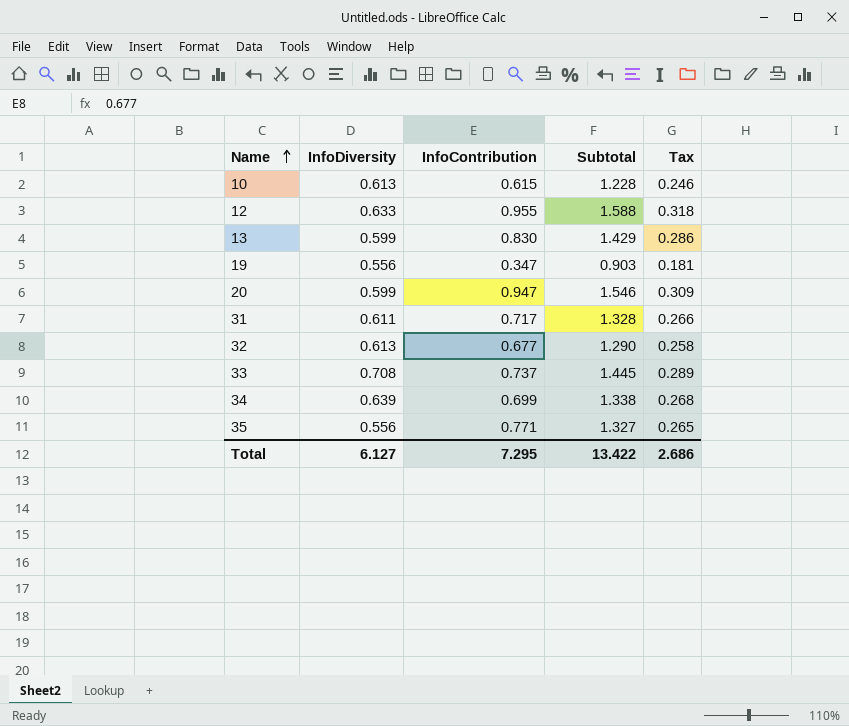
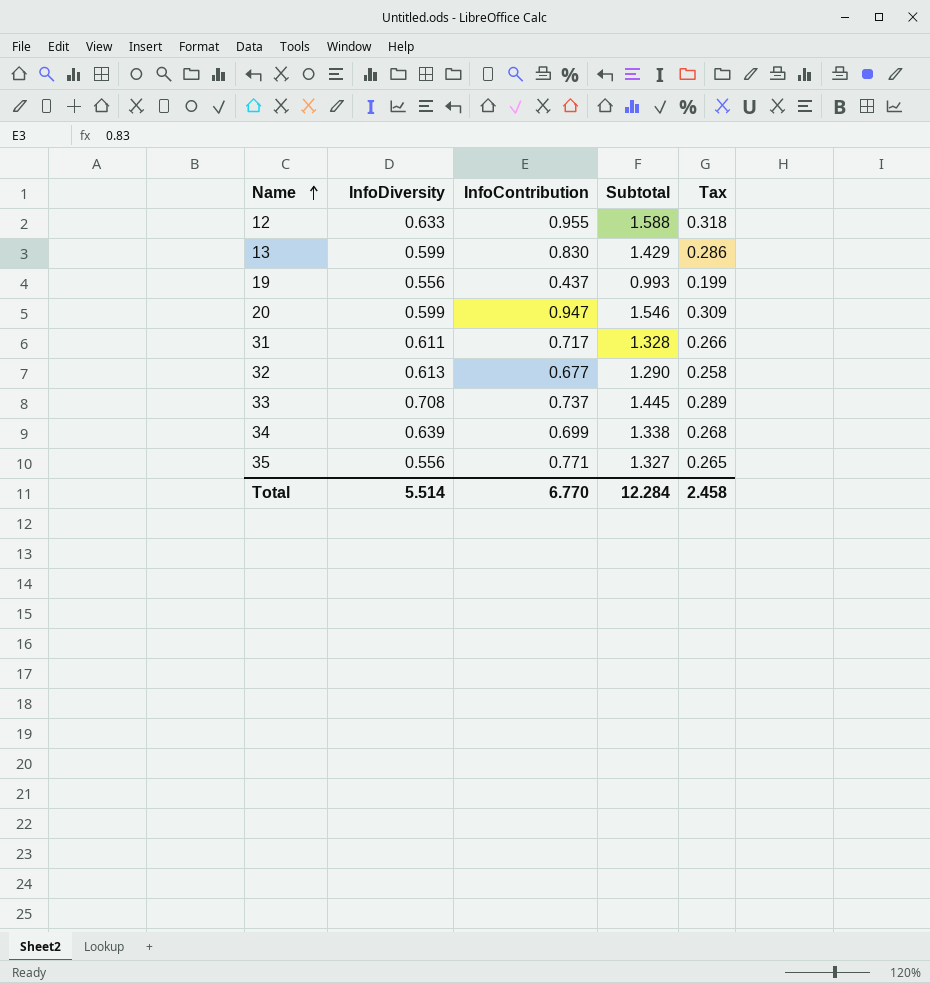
row 10: 0.613 | 0.615 | 1.228 | 0.246 -> none
19 | InfoContribution: 0.347 -> 0.437
19 | Subtotal: 0.903 -> 0.993
19 | Tax: 0.181 -> 0.199
Total | InfoDiversity: 6.127 -> 5.514
Total | InfoContribution: 7.295 -> 6.770
Total | Subtotal: 13.422 -> 12.284
Total | Tax: 2.686 -> 2.458

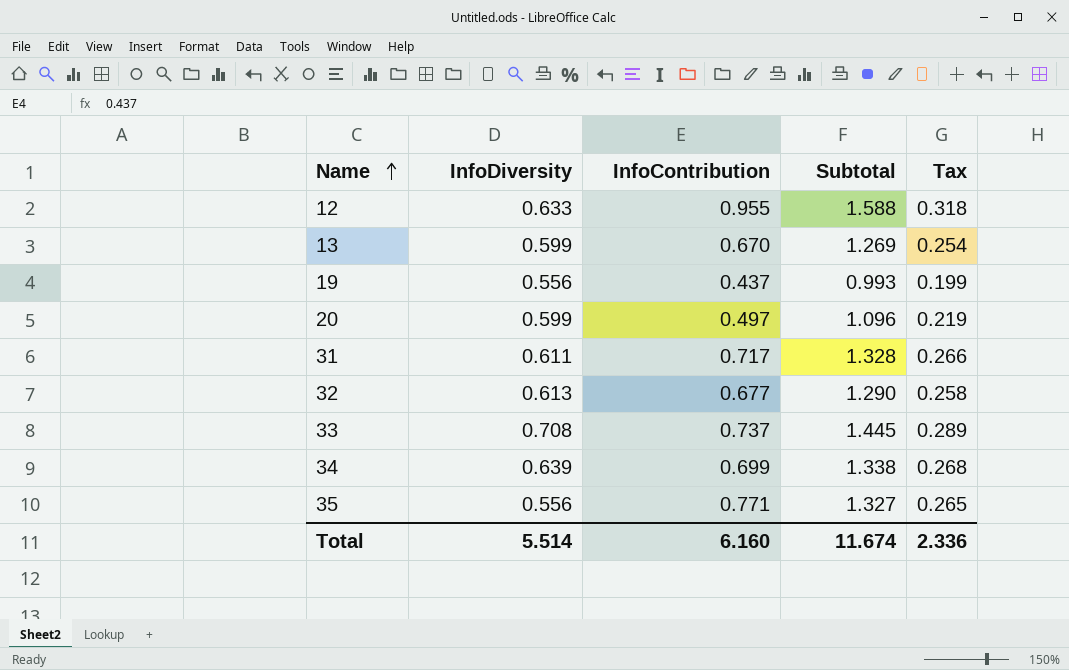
13 | InfoContribution: 0.830 -> 0.670
13 | Subtotal: 1.429 -> 1.269
13 | Tax: 0.286 -> 0.254
20 | InfoContribution: 0.947 -> 0.497
20 | Subtotal: 1.546 -> 1.096
20 | Tax: 0.309 -> 0.219
Total | InfoContribution: 6.770 -> 6.160
Total | Subtotal: 12.284 -> 11.674
Total | Tax: 2.458 -> 2.336

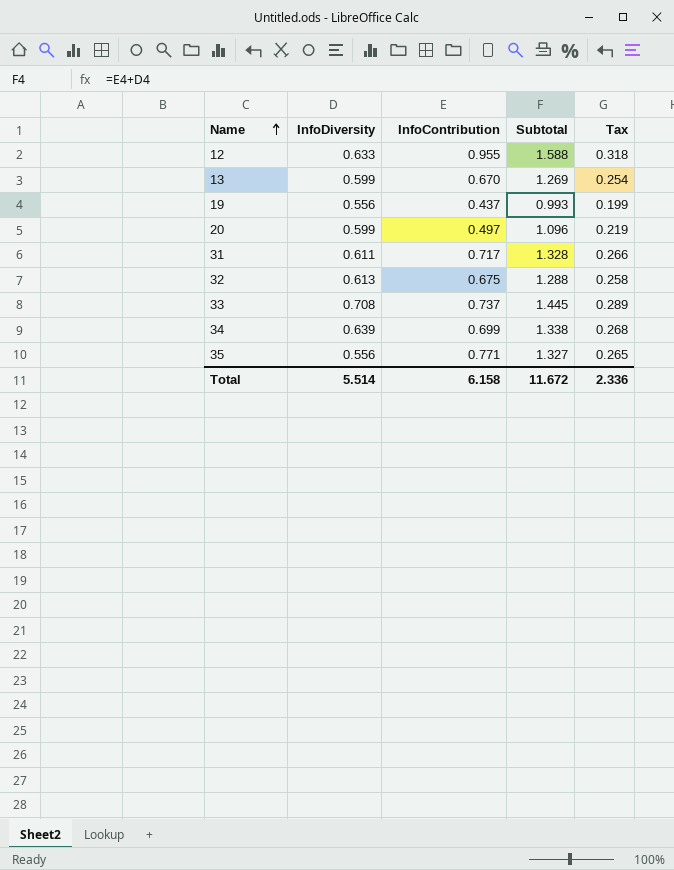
32 | InfoContribution: 0.677 -> 0.675
32 | Subtotal: 1.290 -> 1.288
Total | InfoContribution: 6.160 -> 6.158
Total | Subtotal: 11.674 -> 11.672

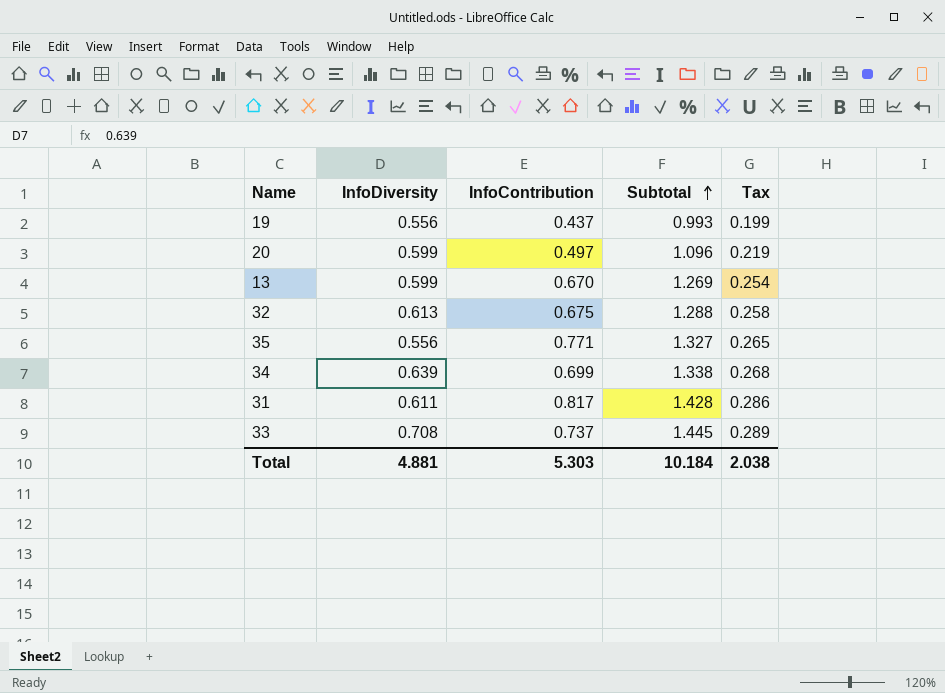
row order: Name ascending -> Subtotal ascending
row 12: 0.633 | 0.955 | 1.588 | 0.318 -> none
31 | InfoContribution: 0.717 -> 0.817
31 | Subtotal: 1.328 -> 1.428
31 | Tax: 0.266 -> 0.286
Total | InfoDiversity: 5.514 -> 4.881
Total | InfoContribution: 6.158 -> 5.303
Total | Subtotal: 11.672 -> 10.184
Total | Tax: 2.336 -> 2.038

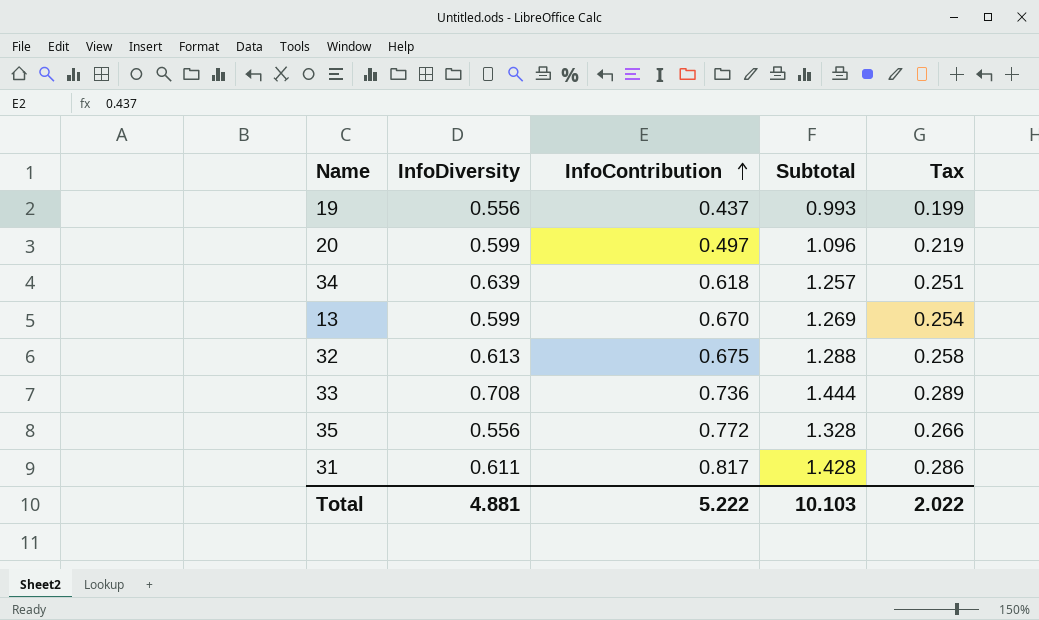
row order: Subtotal ascending -> InfoContribution ascending
34 | InfoContribution: 0.699 -> 0.618
34 | Subtotal: 1.338 -> 1.257
34 | Tax: 0.268 -> 0.251
33 | InfoContribution: 0.737 -> 0.736
33 | Subtotal: 1.445 -> 1.444
35 | InfoContribution: 0.771 -> 0.772
35 | Subtotal: 1.327 -> 1.328
35 | Tax: 0.265 -> 0.266
Total | InfoContribution: 5.303 -> 5.222
Total | Subtotal: 10.184 -> 10.103
Total | Tax: 2.038 -> 2.022

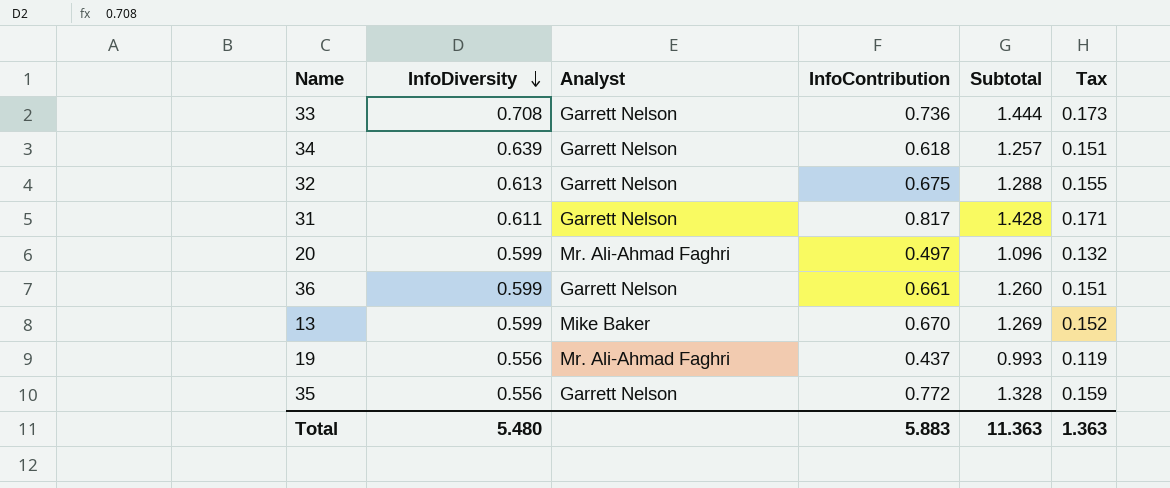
row order: InfoContribution ascending -> InfoDiversity descending
column Analyst | position: none -> 3
column Tax | formula: [Subtotal] * 0.2 -> [Subtotal] * 0.12
row 36: none -> 0.599 | Garrett Nelson | 0.661 | 1.260 | 0.151
Total | InfoDiversity: 4.881 -> 5.480
Total | InfoContribution: 5.222 -> 5.883
Total | Subtotal: 10.103 -> 11.363
Total | Tax: 2.022 -> 1.363

